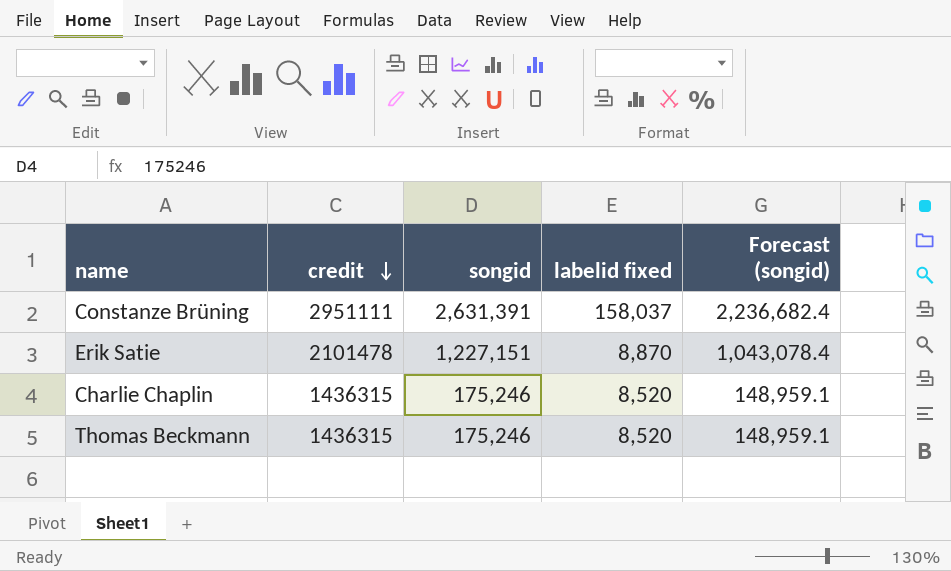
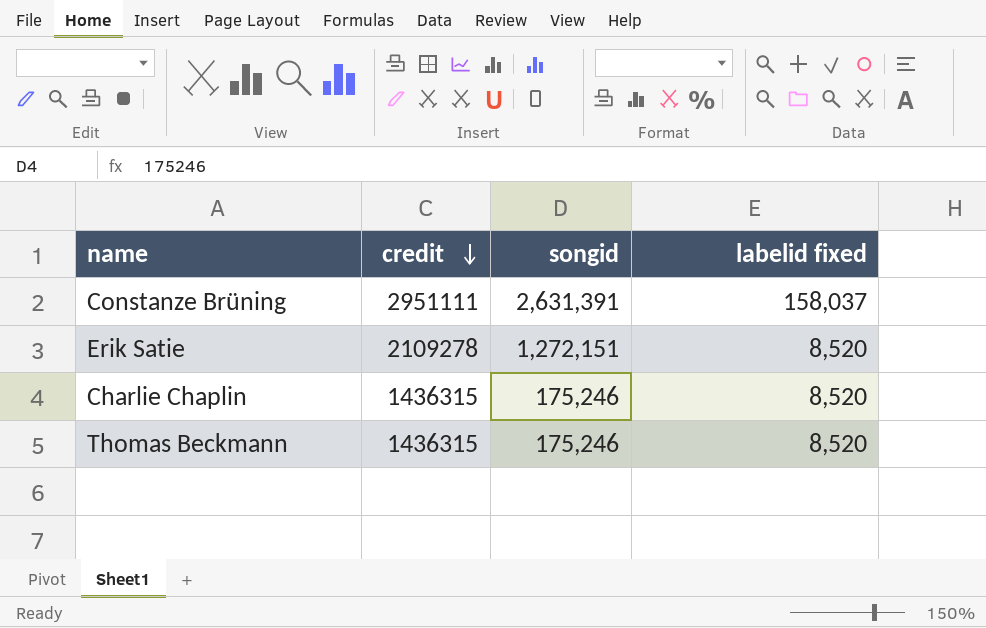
column Forecast (songid) | formula: [songid] * 0.85 -> none
Erik Satie | credit: 2101478 -> 2109278
Erik Satie | songid: 1,227,151 -> 1,272,151
Erik Satie | labelid fixed: 8,870 -> 8,520

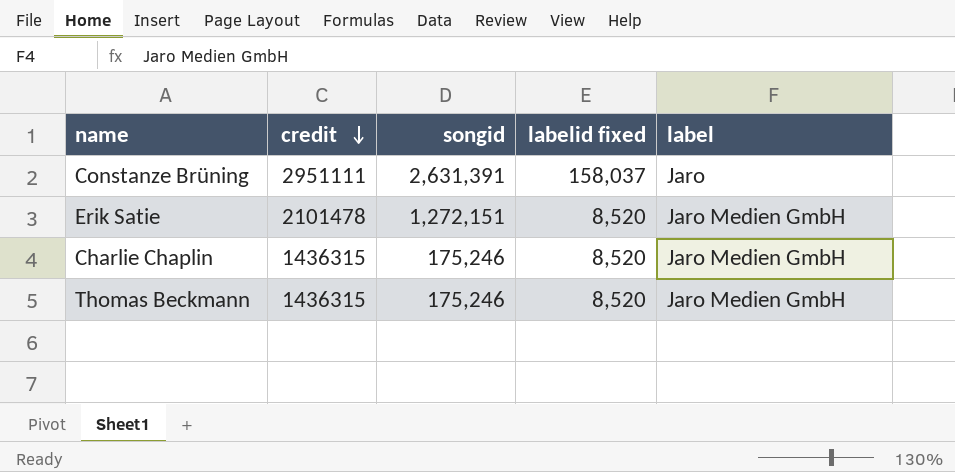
column label | position: none -> 5
Erik Satie | credit: 2109278 -> 2101478

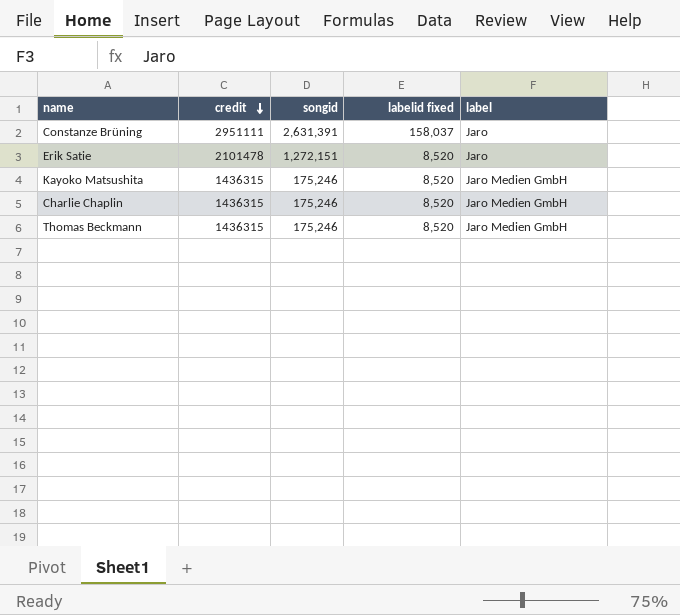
Erik Satie | label: Jaro Medien GmbH -> Jaro
row Kayoko Matsushita: none -> 1436315 | 175,246 | 8,520 | Jaro Medien GmbH

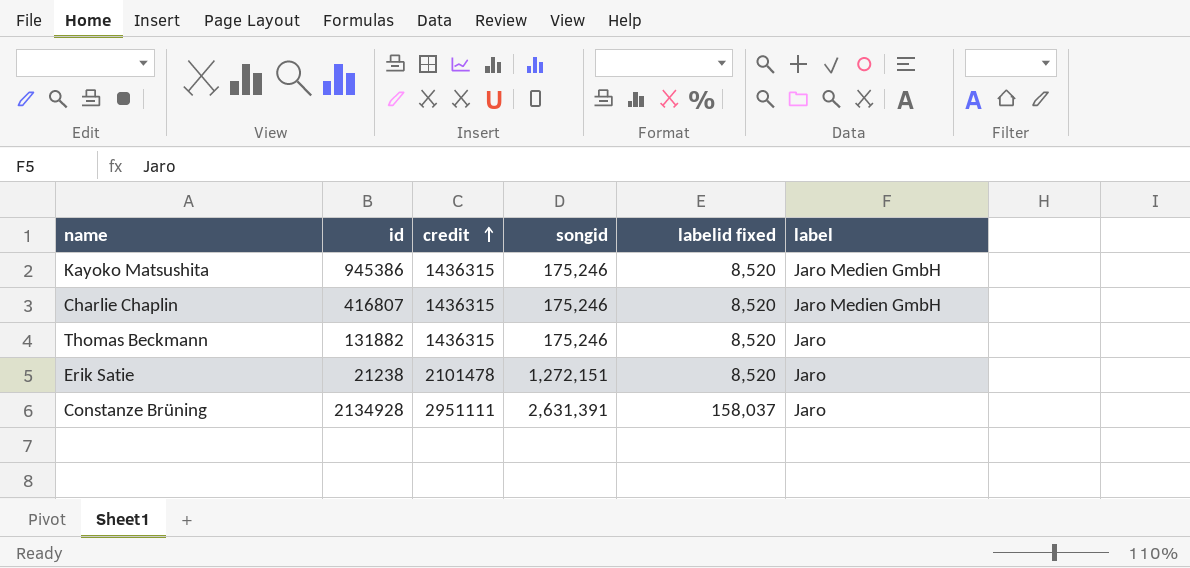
row order: credit descending -> credit ascending
column id | position: none -> 2
Thomas Beckmann | label: Jaro Medien GmbH -> Jaro

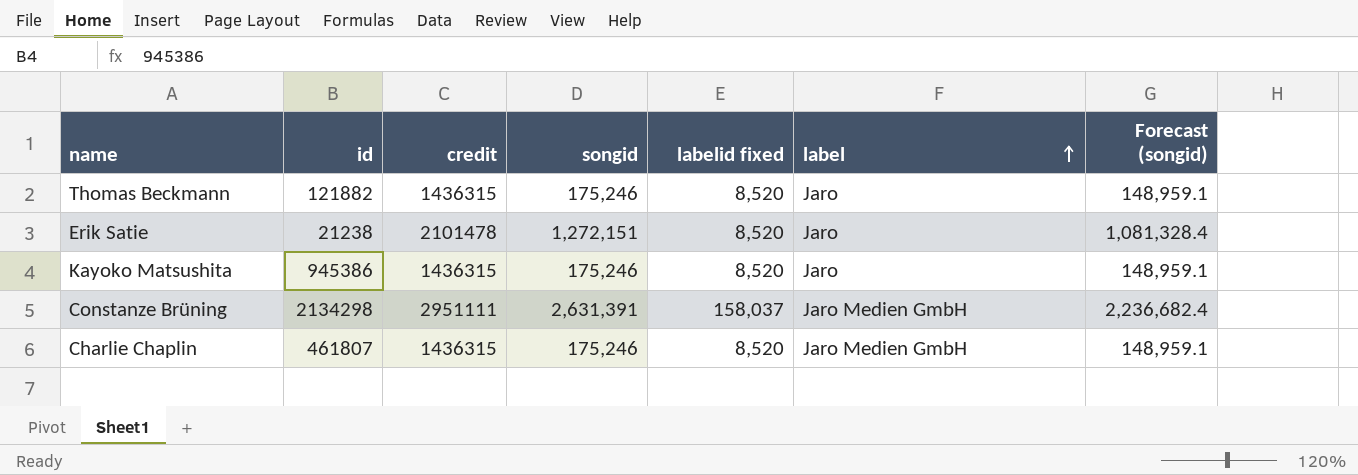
row order: credit ascending -> label ascending
column Forecast (songid) | formula: none -> [songid] * 0.85
Thomas Beckmann | id: 131882 -> 121882
Kayoko Matsushita | label: Jaro Medien GmbH -> Jaro
Constanze Brüning | id: 2134928 -> 2134298
Constanze Brüning | label: Jaro -> Jaro Medien GmbH
Charlie Chaplin | id: 416807 -> 461807

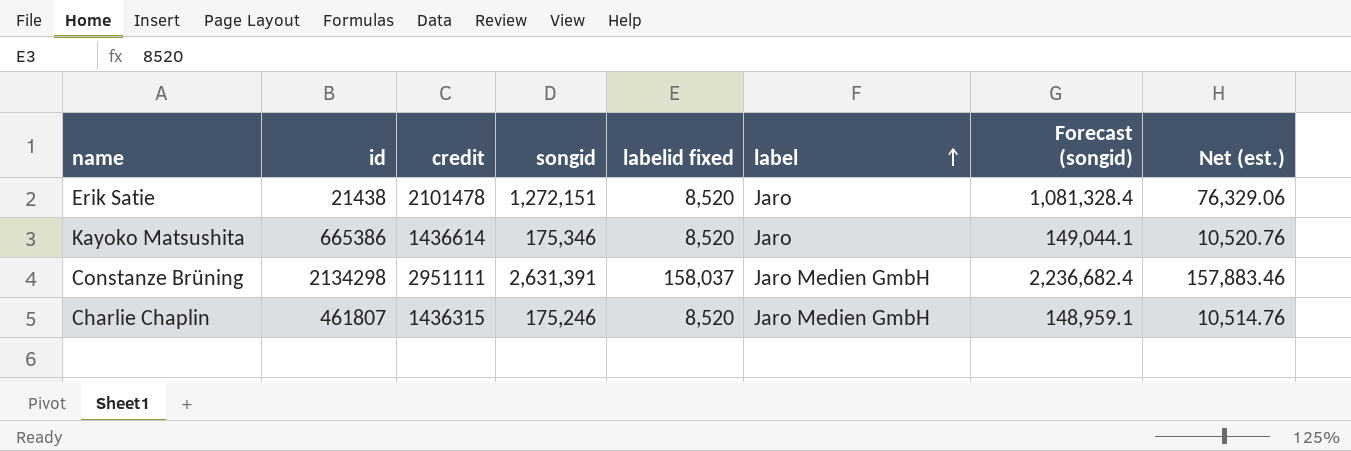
column Net (est.) | formula: none -> [songid] * 0.06
row Thomas Beckmann: 121882 | 1436315 | 175,246 | 8,520 | Jaro | 148,959.1 -> none
Erik Satie | id: 21238 -> 21438
Kayoko Matsushita | id: 945386 -> 665386
Kayoko Matsushita | credit: 1436315 -> 1436614
Kayoko Matsushita | songid: 175,246 -> 175,346
Kayoko Matsushita | Forecast (songid): 148,959.1 -> 149,044.1

